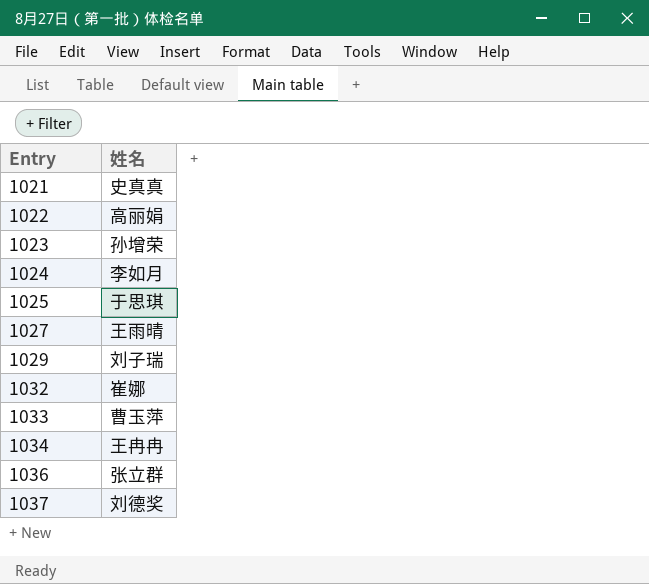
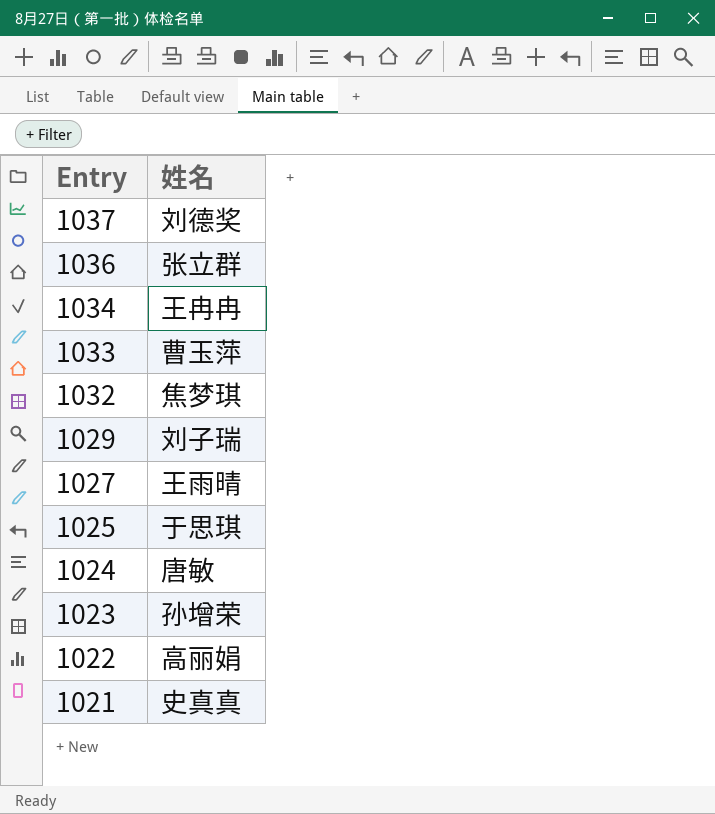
row order: Entry ascending -> Entry descending
1032 | 姓名: 崔娜 -> 焦梦琪
1024 | 姓名: 李如月 -> 唐敏

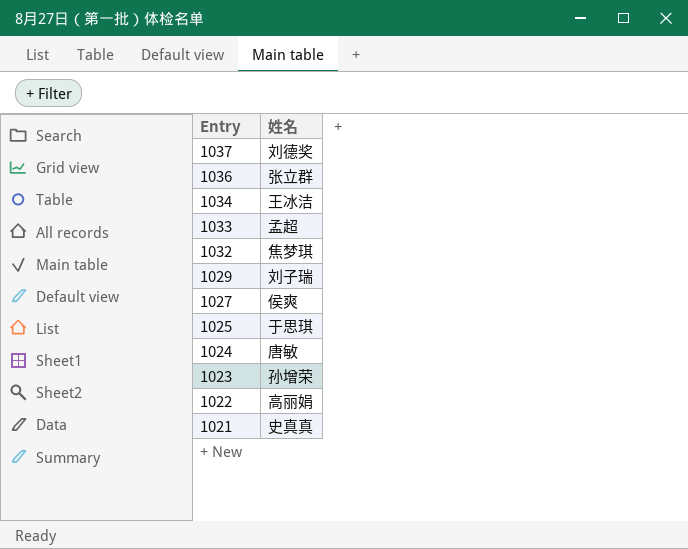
1034 | 姓名: 王冉冉 -> 王冰洁
1033 | 姓名: 曹玉萍 -> 孟超
1027 | 姓名: 王雨晴 -> 侯爽

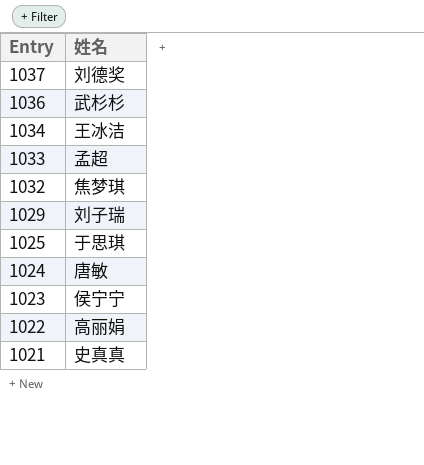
row 1027: 侯爽 -> none
1036 | 姓名: 张立群 -> 武杉杉
1023 | 姓名: 孙增荣 -> 侯宁宁

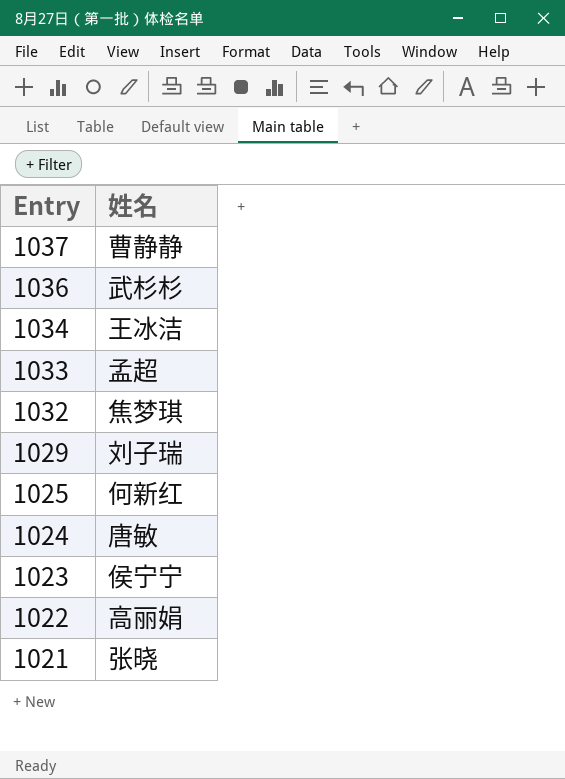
1037 | 姓名: 刘德奖 -> 曹静静
1025 | 姓名: 于思琪 -> 何新红
1021 | 姓名: 史真真 -> 张晓

